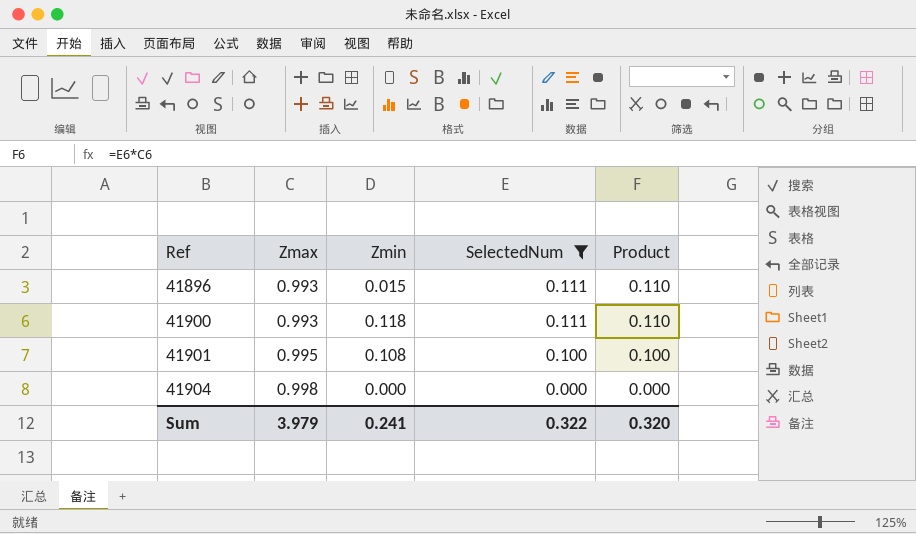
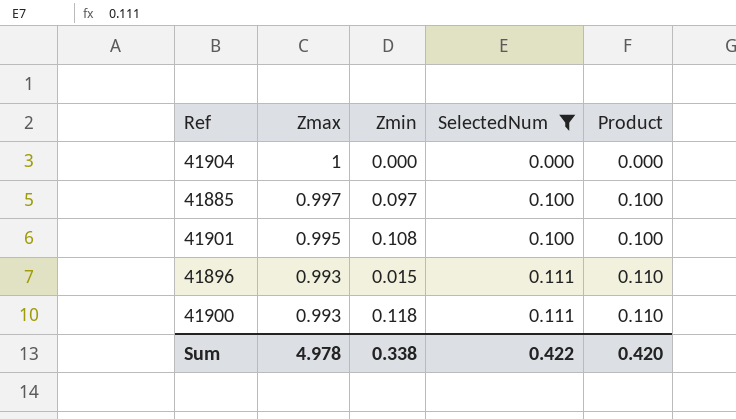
row order: Ref ascending -> Zmax descending
41904 | Zmax: 0.998 -> 1
row 41885: none -> 0.997 | 0.097 | 0.100 | 0.100
Sum | Zmax: 3.979 -> 4.978
Sum | Zmin: 0.241 -> 0.338
Sum | SelectedNum: 0.322 -> 0.422
Sum | Product: 0.320 -> 0.420

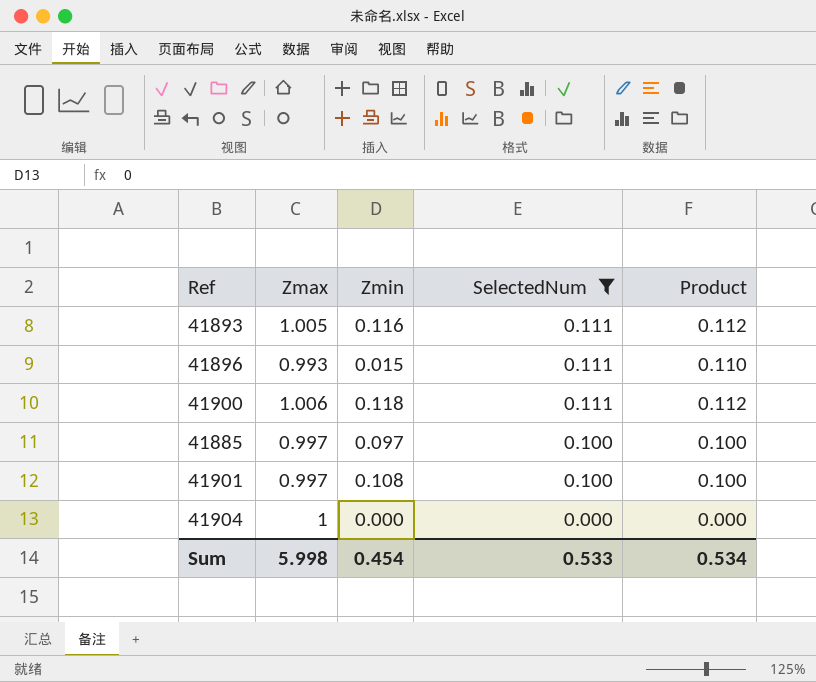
row order: Zmax descending -> SelectedNum descending
row 41893: none -> 1.005 | 0.116 | 0.111 | 0.112
41900 | Zmax: 0.993 -> 1.006
41900 | Product: 0.110 -> 0.112
41901 | Zmax: 0.995 -> 0.997
Sum | Zmax: 4.978 -> 5.998
Sum | Zmin: 0.338 -> 0.454
Sum | SelectedNum: 0.422 -> 0.533
Sum | Product: 0.420 -> 0.534

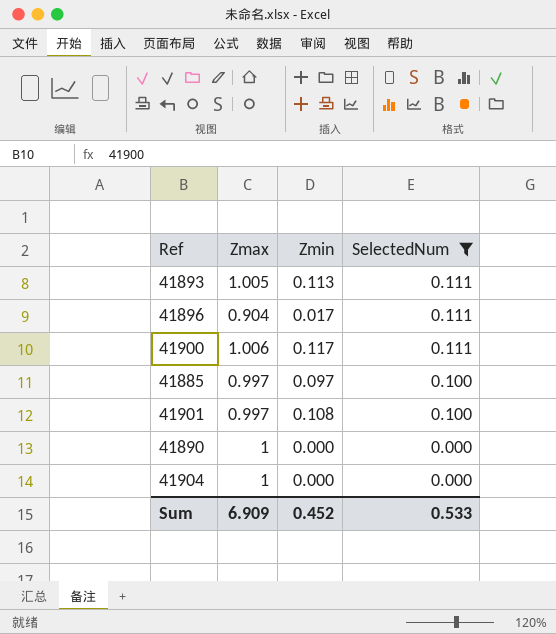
column Product | formula: [Zmax] * [SelectedNum] -> none
41893 | Zmin: 0.116 -> 0.113
41896 | Zmax: 0.993 -> 0.904
41896 | Zmin: 0.015 -> 0.017
41900 | Zmin: 0.118 -> 0.117
row 41890: none -> 1 | 0.000 | 0.000
Sum | Zmax: 5.998 -> 6.909
Sum | Zmin: 0.454 -> 0.452

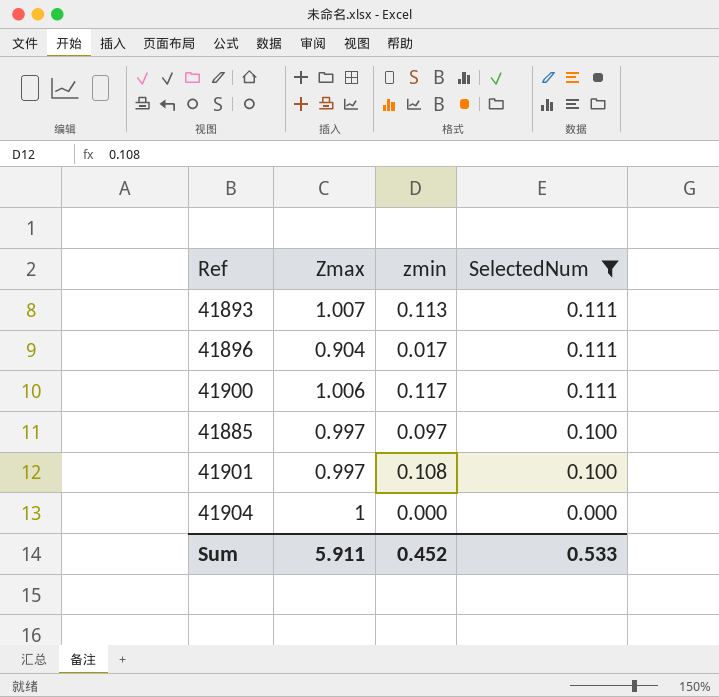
column name: Zmin -> zmin
row 41890: 1 | 0.000 | 0.000 -> none
41893 | Zmax: 1.005 -> 1.007
Sum | Zmax: 6.909 -> 5.911

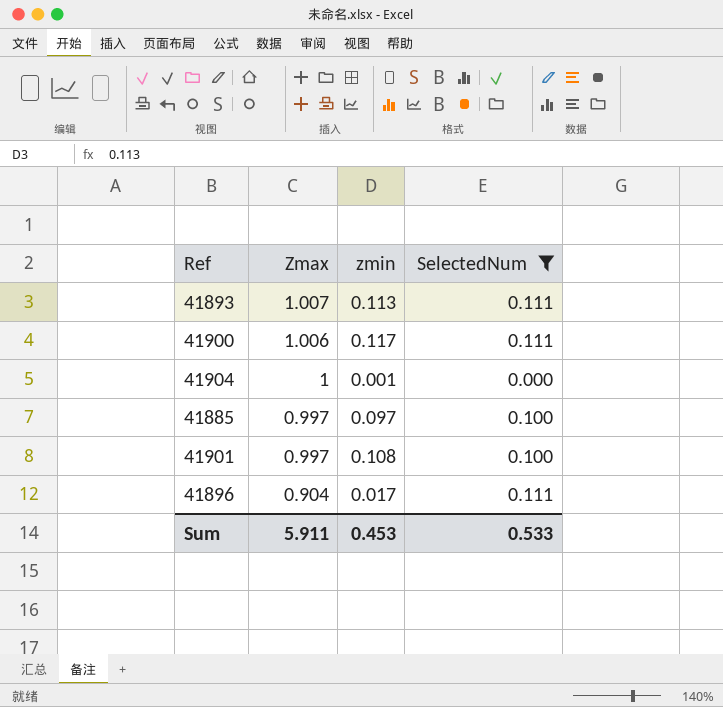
row order: SelectedNum descending -> Zmax descending
41904 | zmin: 0.000 -> 0.001
Sum | zmin: 0.452 -> 0.453

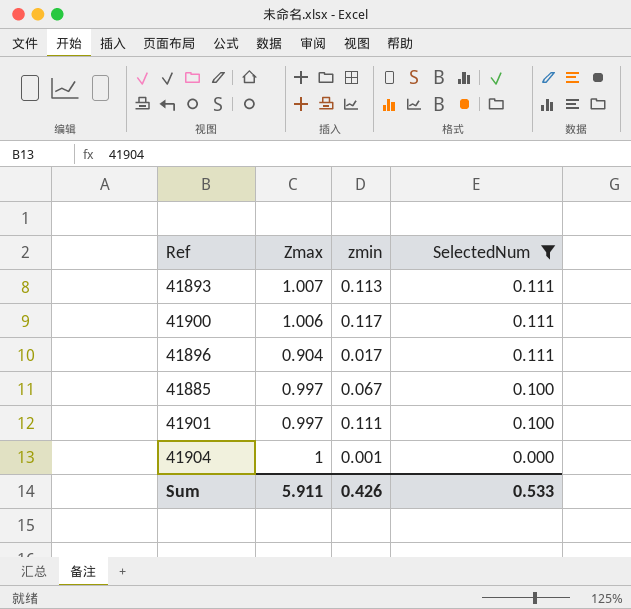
row order: Zmax descending -> SelectedNum descending
41885 | zmin: 0.097 -> 0.067
41901 | zmin: 0.108 -> 0.111
Sum | zmin: 0.453 -> 0.426

